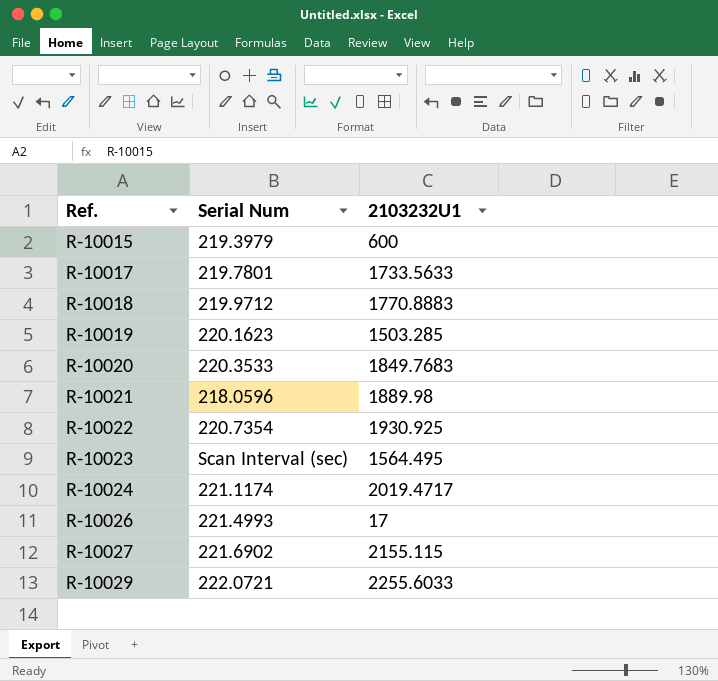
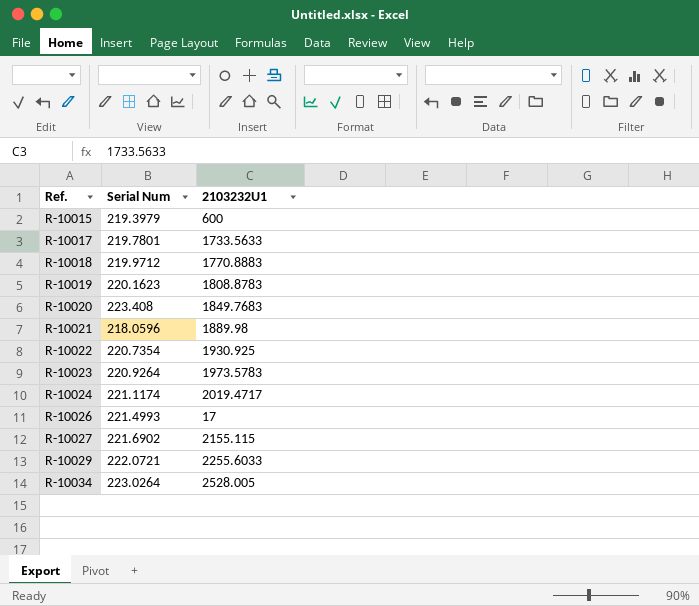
R-10019 | 2103232U1: 1503.285 -> 1808.8783
R-10020 | Serial Num: 220.3533 -> 223.408
R-10023 | Serial Num: Scan Interval (sec) -> 220.9264
R-10023 | 2103232U1: 1564.495 -> 1973.5783
row R-10034: none -> 223.0264 | 2528.005

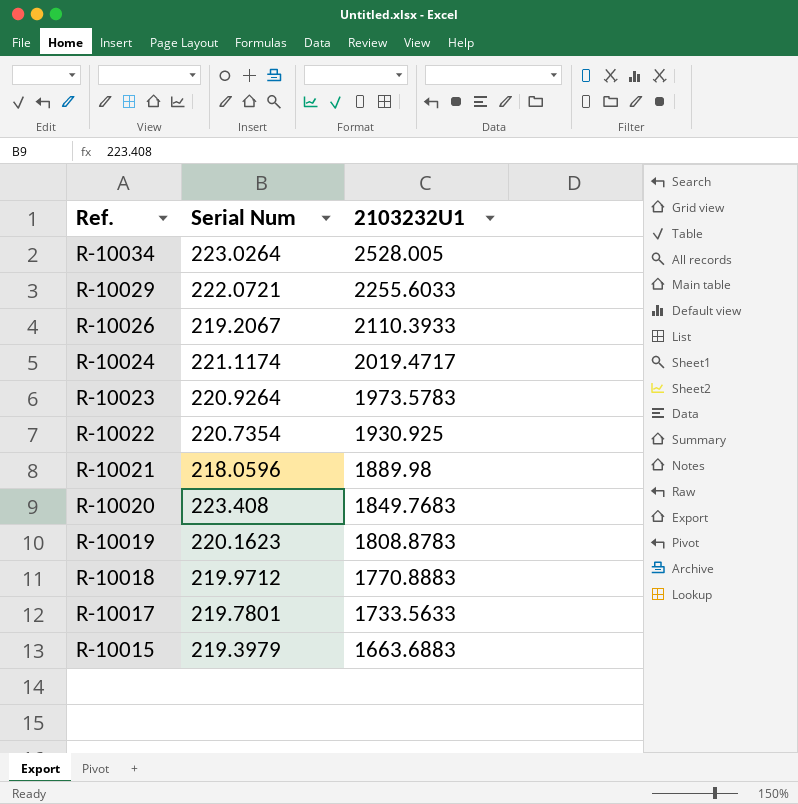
row order: Ref. ascending -> Ref. descending
row R-10027: 221.6902 | 2155.115 -> none
R-10026 | Serial Num: 221.4993 -> 219.2067
R-10026 | 2103232U1: 17 -> 2110.3933
R-10015 | 2103232U1: 600 -> 1663.6883

